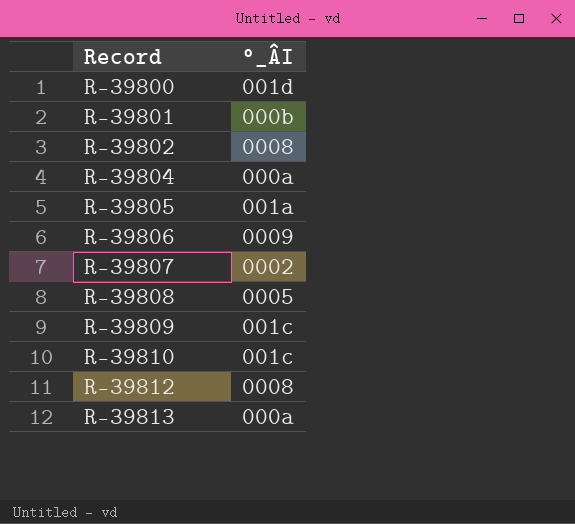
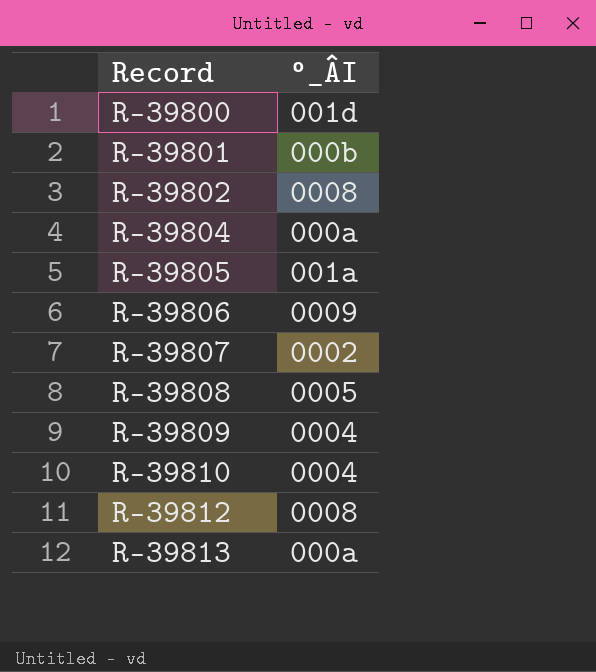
R-39809 | °_ÂI: 001c -> 0004
R-39810 | °_ÂI: 001c -> 0004

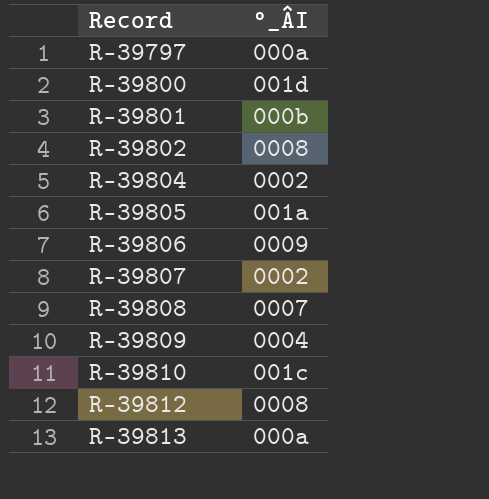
row R-39797: none -> 000a
R-39804 | °_ÂI: 000a -> 0002
R-39808 | °_ÂI: 0005 -> 0007
R-39810 | °_ÂI: 0004 -> 001c

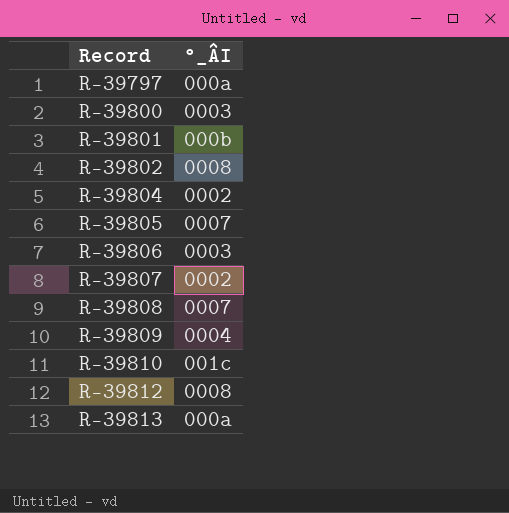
R-39800 | °_ÂI: 001d -> 0003
R-39805 | °_ÂI: 001a -> 0007
R-39806 | °_ÂI: 0009 -> 0003

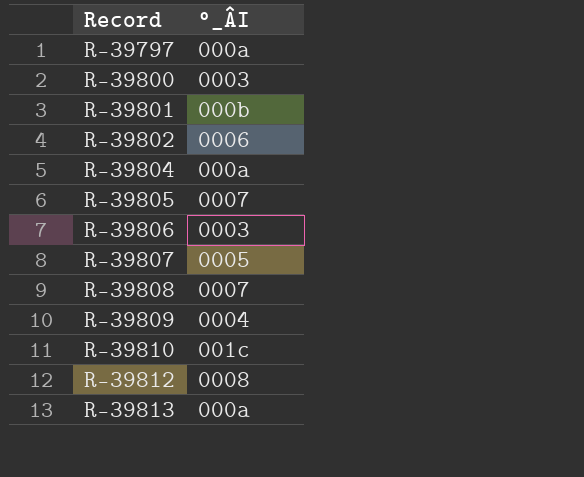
R-39802 | °_ÂI: 0008 -> 0006
R-39804 | °_ÂI: 0002 -> 000a
R-39807 | °_ÂI: 0002 -> 0005

